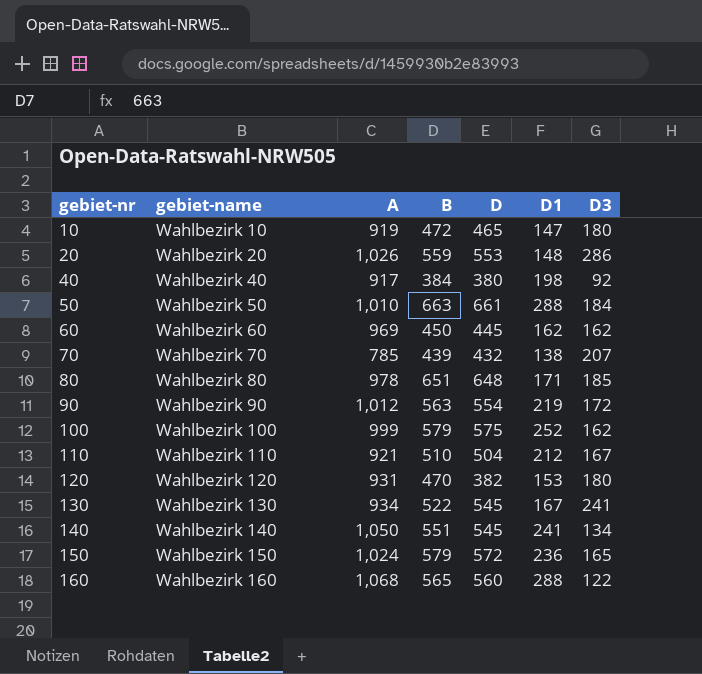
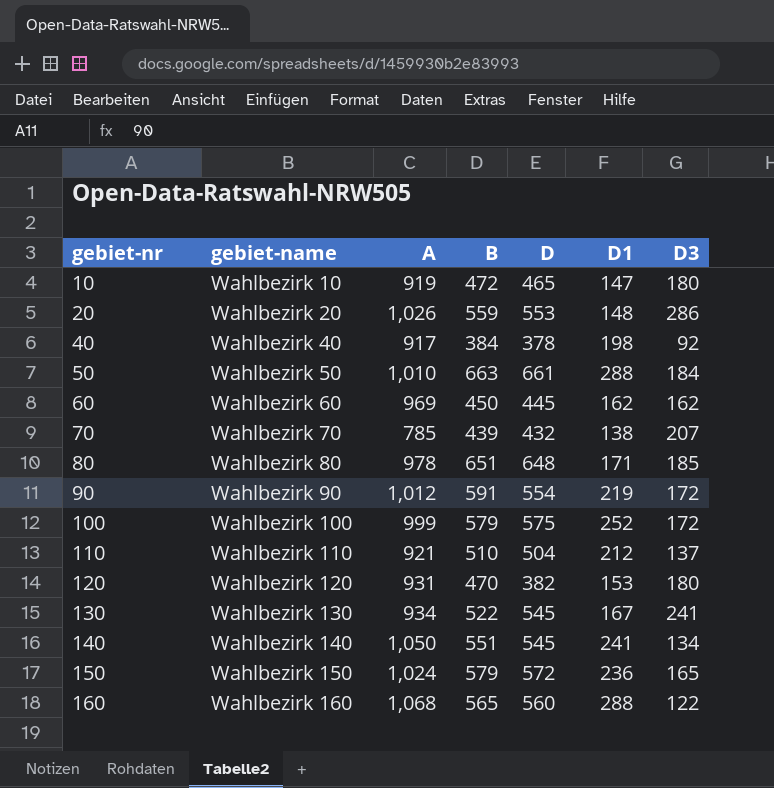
40 | D: 380 -> 378
90 | B: 563 -> 591
100 | D3: 162 -> 172
110 | D3: 167 -> 137

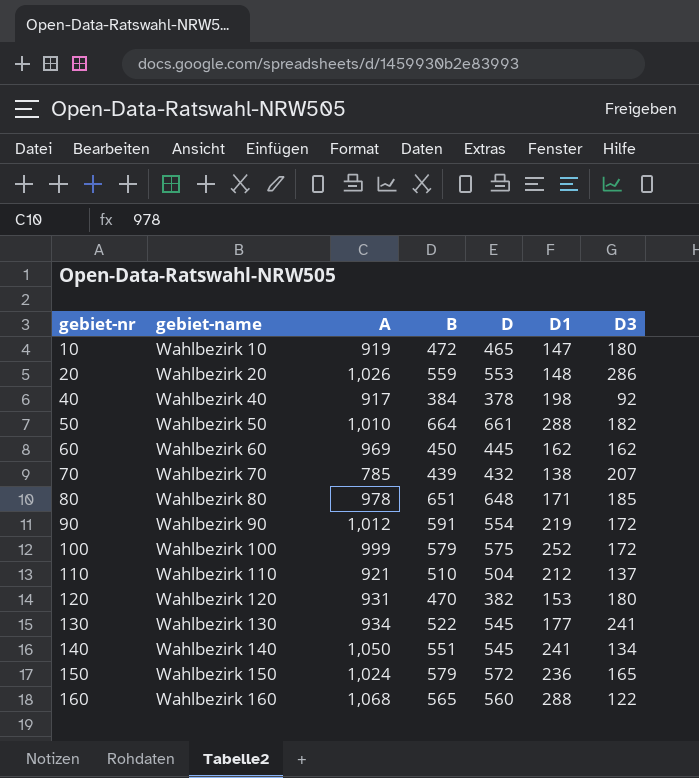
50 | B: 663 -> 664
50 | D3: 184 -> 182
130 | D1: 167 -> 177

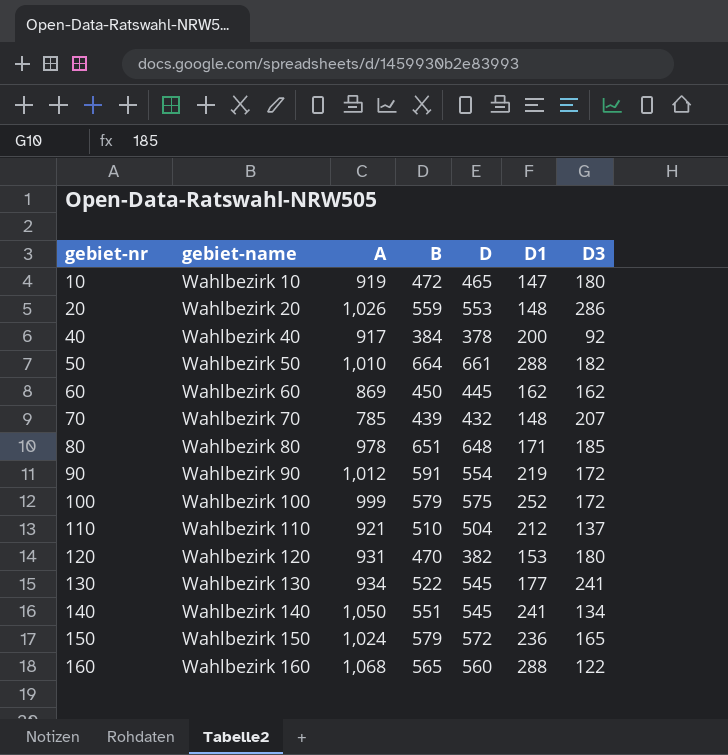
40 | D1: 198 -> 200
60 | A: 969 -> 869
70 | D1: 138 -> 148

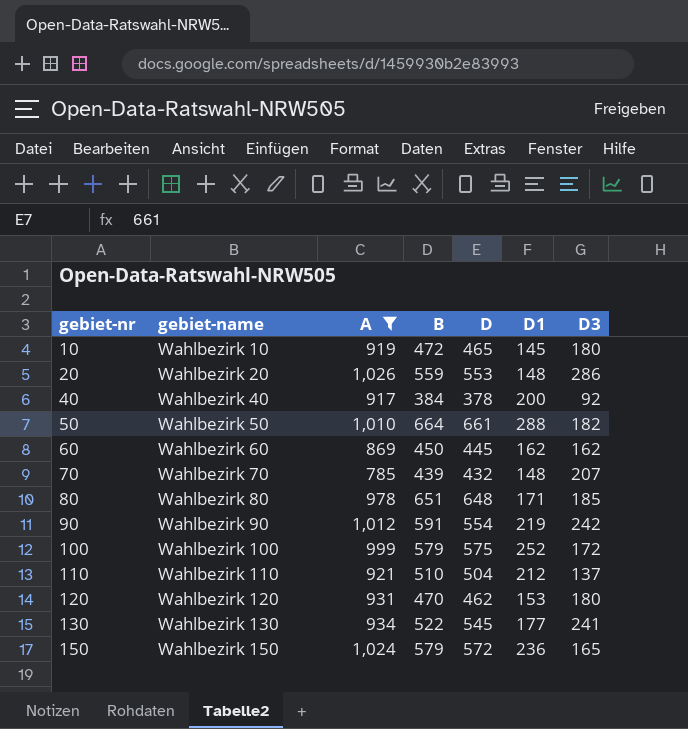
filter: none -> A <= 1,026
10 | D1: 147 -> 145
90 | D3: 172 -> 242
120 | D: 382 -> 462

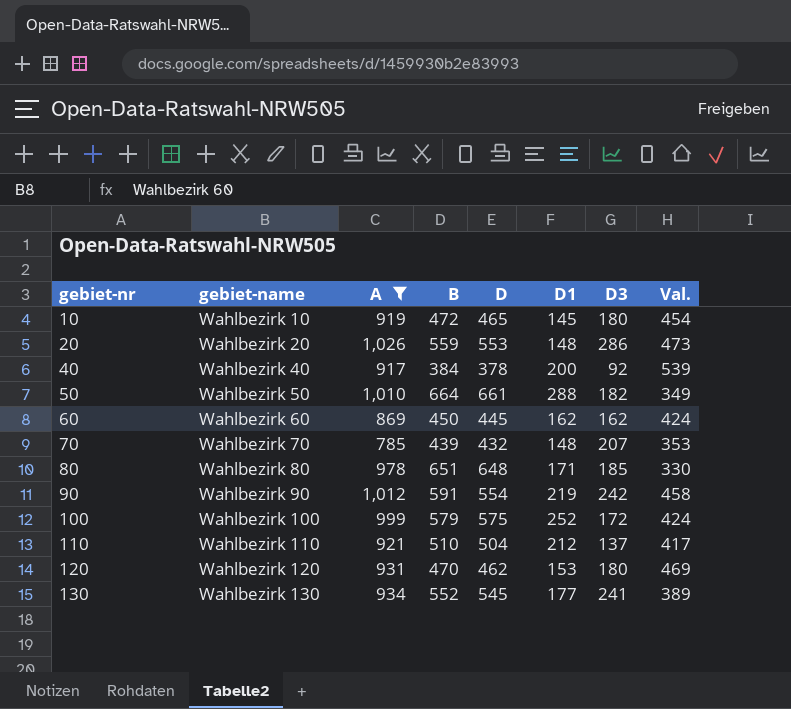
column Val. | formula: none -> [A] - [D]
row 150: Wahlbezirk 150 | 1,024 | 579 | 572 | 236 | 165 -> none
130 | B: 522 -> 552

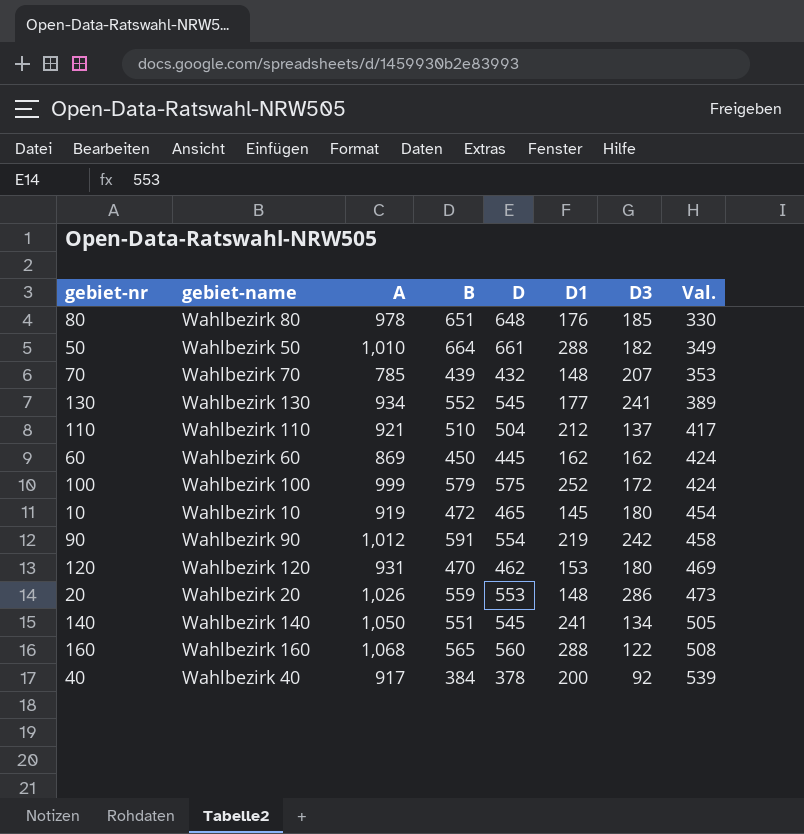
filter: A <= 1,026 -> none
row order: gebiet-nr ascending -> Val. ascending
80 | D1: 171 -> 176

